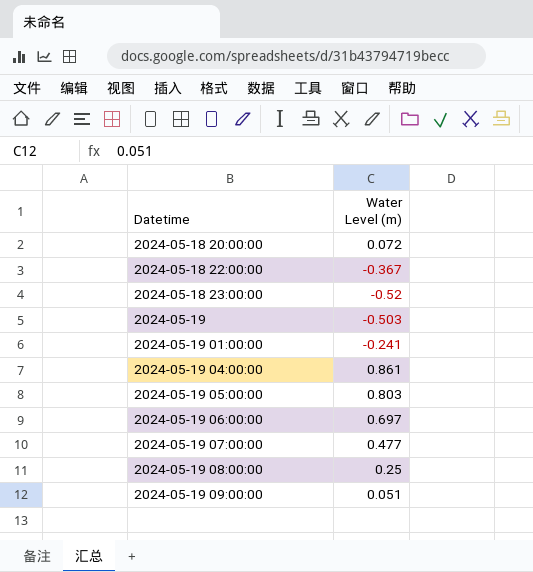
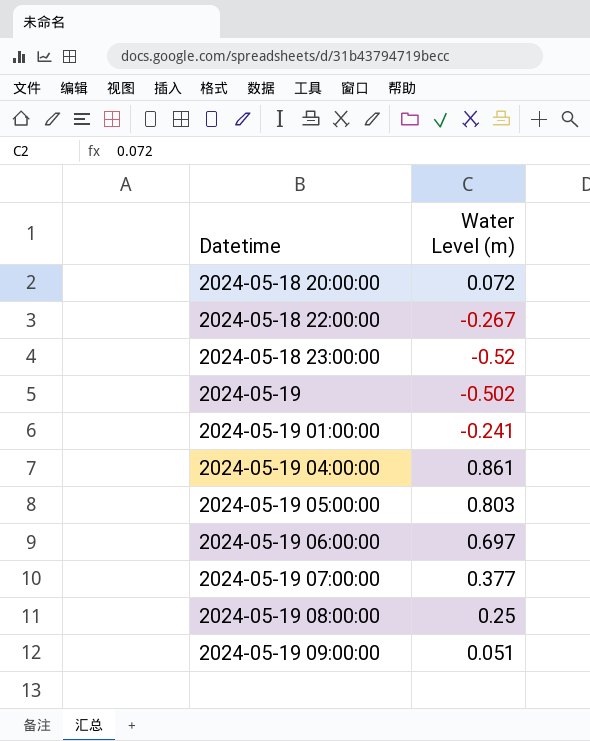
2024-05-18 22:00:00 | Water Level (m): -0.367 -> -0.267
2024-05-19 | Water Level (m): -0.503 -> -0.502
2024-05-19 07:00:00 | Water Level (m): 0.477 -> 0.377

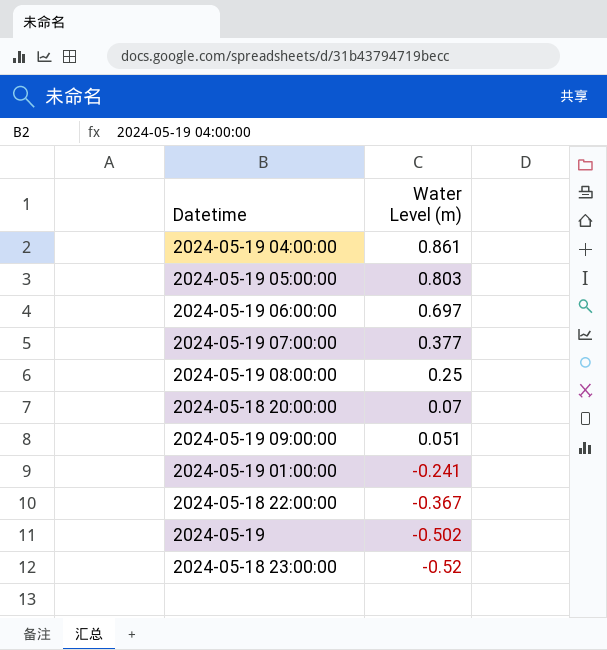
row order: Datetime ascending -> Water Level (m) descending
2024-05-18 20:00:00 | Water Level (m): 0.072 -> 0.07
2024-05-18 22:00:00 | Water Level (m): -0.267 -> -0.367

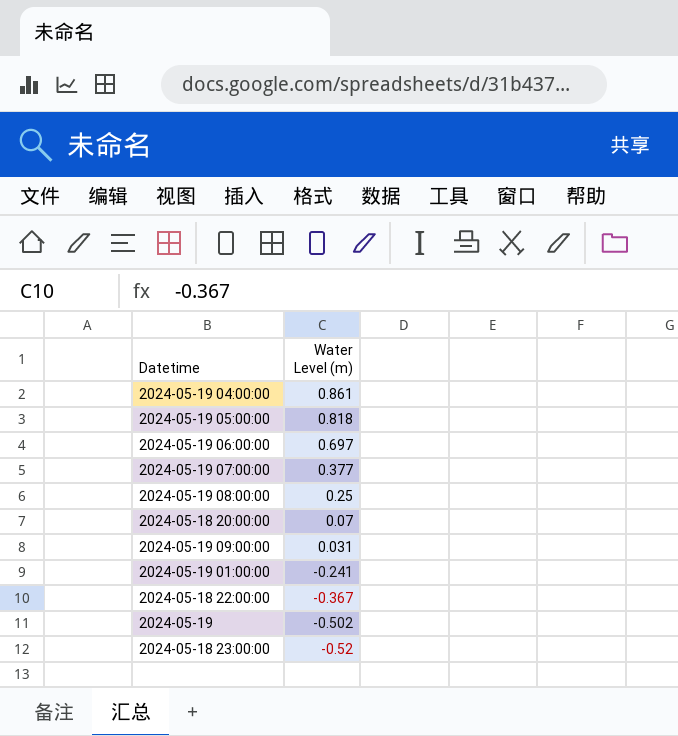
2024-05-19 05:00:00 | Water Level (m): 0.803 -> 0.818
2024-05-19 09:00:00 | Water Level (m): 0.051 -> 0.031

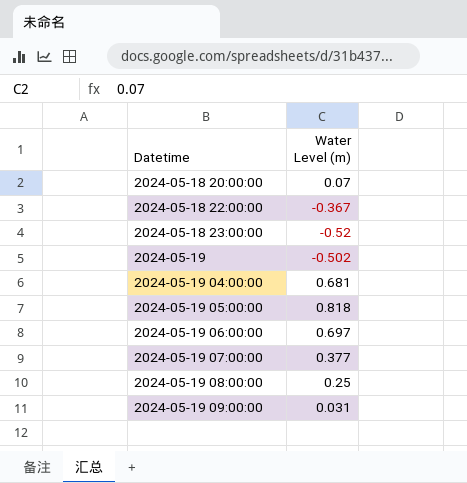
row order: Water Level (m) descending -> Datetime ascending
row 2024-05-19 01:00:00: -0.241 -> none
2024-05-19 04:00:00 | Water Level (m): 0.861 -> 0.681

